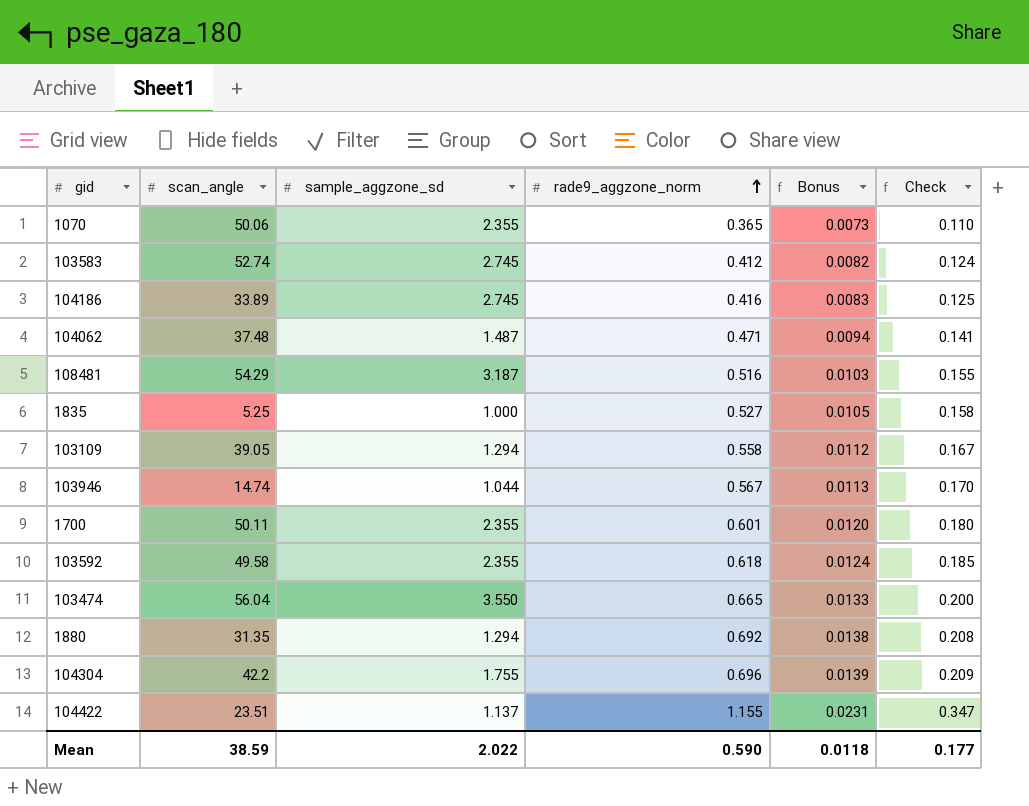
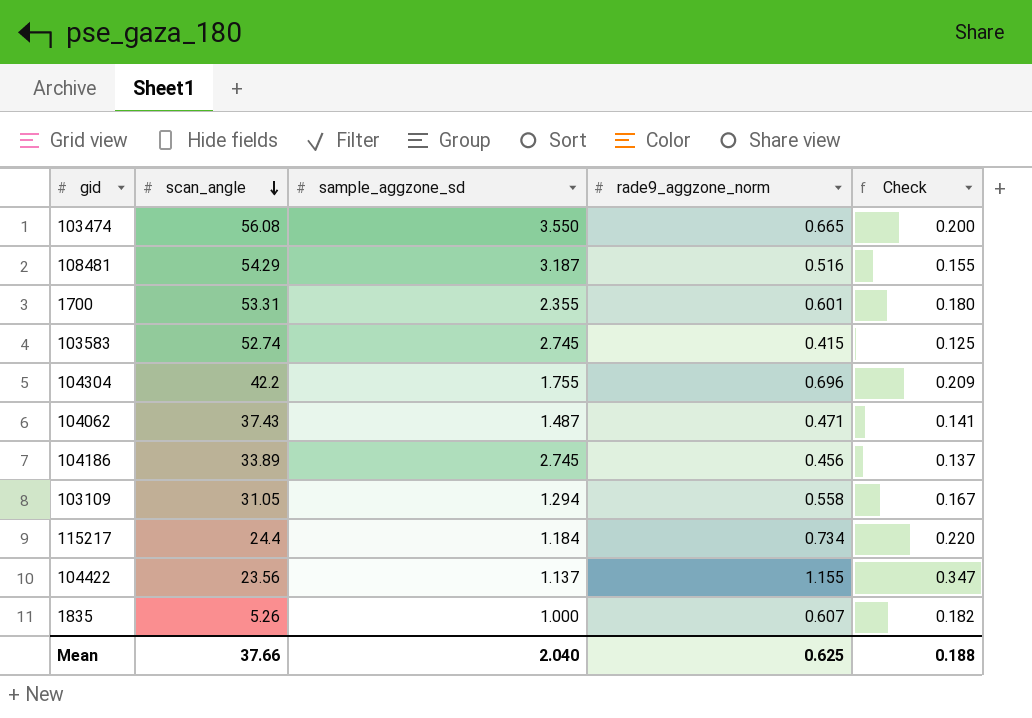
row order: rade9_aggzone_norm ascending -> scan_angle descending
column Bonus | formula: [rade9_aggzone_norm] * 0.02 -> none
row 1070: 50.06 | 2.355 | 0.365 | 0.0073 | 0.110 -> none
row 103946: 14.74 | 1.044 | 0.567 | 0.0113 | 0.170 -> none
row 103592: 49.58 | 2.355 | 0.618 | 0.0124 | 0.185 -> none
row 1880: 31.35 | 1.294 | 0.692 | 0.0138 | 0.208 -> none
103474 | scan_angle: 56.04 -> 56.08
1700 | scan_angle: 50.11 -> 53.31
103583 | rade9_aggzone_norm: 0.412 -> 0.415
103583 | Check: 0.124 -> 0.125
104062 | scan_angle: 37.48 -> 37.43
104186 | rade9_aggzone_norm: 0.416 -> 0.456
104186 | Check: 0.125 -> 0.137
103109 | scan_angle: 39.05 -> 31.05
row 115217: none -> 24.4 | 1.184 | 0.734 | 0.220
104422 | scan_angle: 23.51 -> 23.56
1835 | scan_angle: 5.25 -> 5.26
1835 | rade9_aggzone_norm: 0.527 -> 0.607
1835 | Check: 0.158 -> 0.182
Mean | scan_angle: 38.59 -> 37.66
Mean | sample_aggzone_sd: 2.022 -> 2.040
Mean | rade9_aggzone_norm: 0.590 -> 0.625
Mean | Check: 0.177 -> 0.188

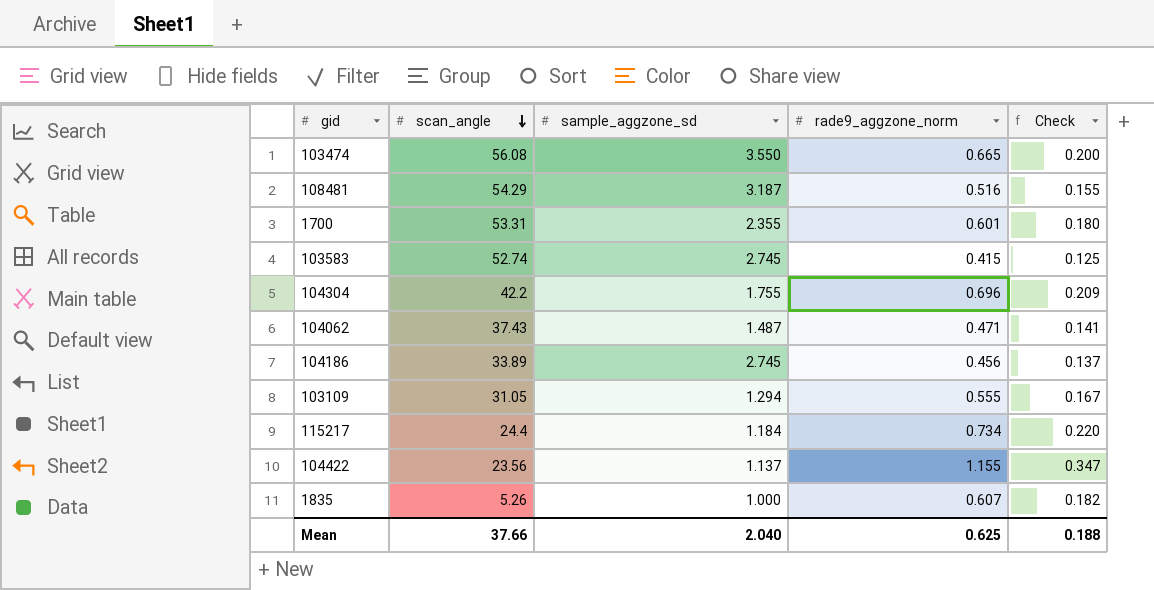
103109 | rade9_aggzone_norm: 0.558 -> 0.555

